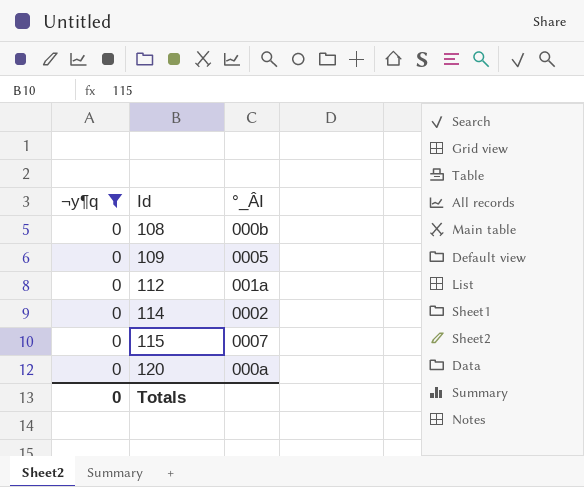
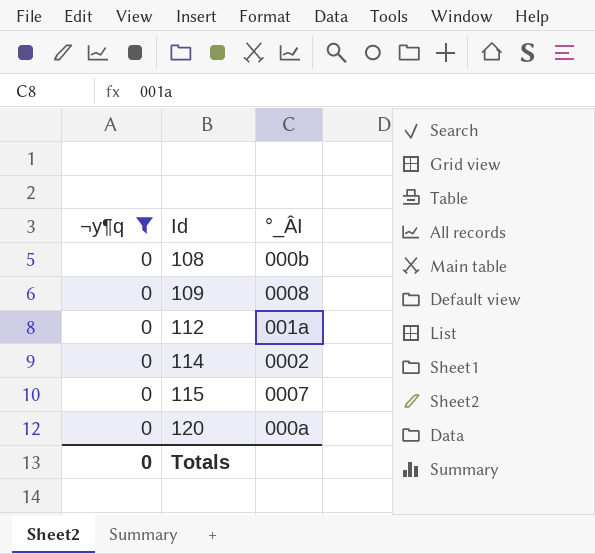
109 | °_ÂI: 0005 -> 0008

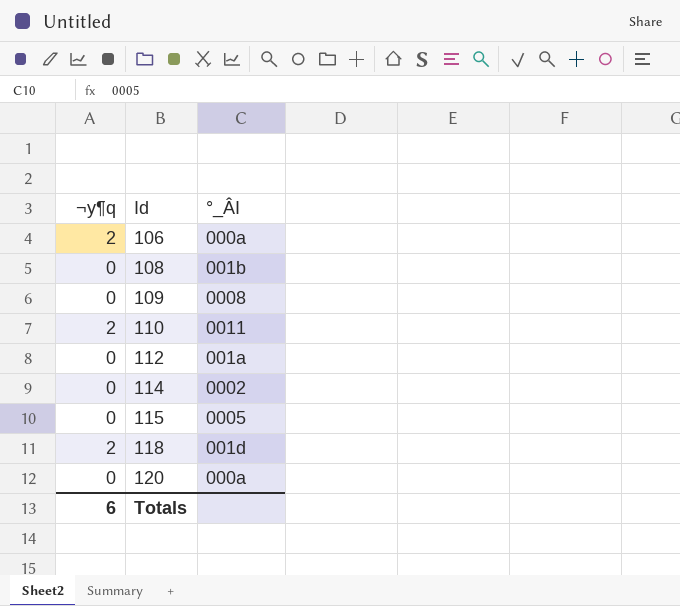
filter: ¬y¶q = 0 -> none
108 | °_ÂI: 000b -> 001b
115 | °_ÂI: 0007 -> 0005
Totals | ¬y¶q: 0 -> 6

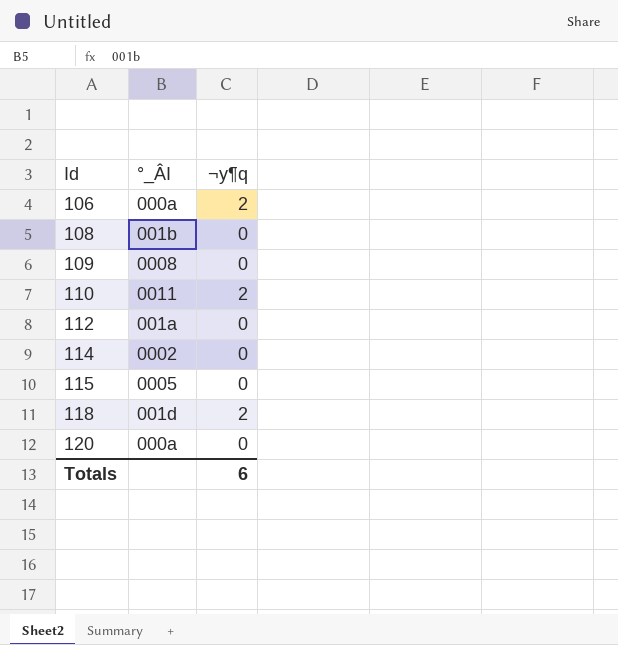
column ¬y¶q | position: 1 -> 3

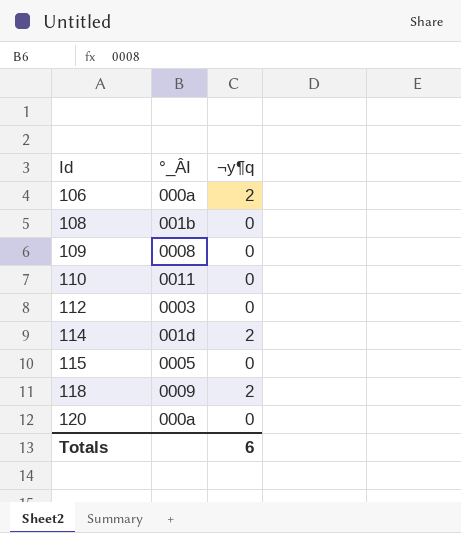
110 | ¬y¶q: 2 -> 0
112 | °_ÂI: 001a -> 0003
114 | °_ÂI: 0002 -> 001d
114 | ¬y¶q: 0 -> 2
118 | °_ÂI: 001d -> 0009

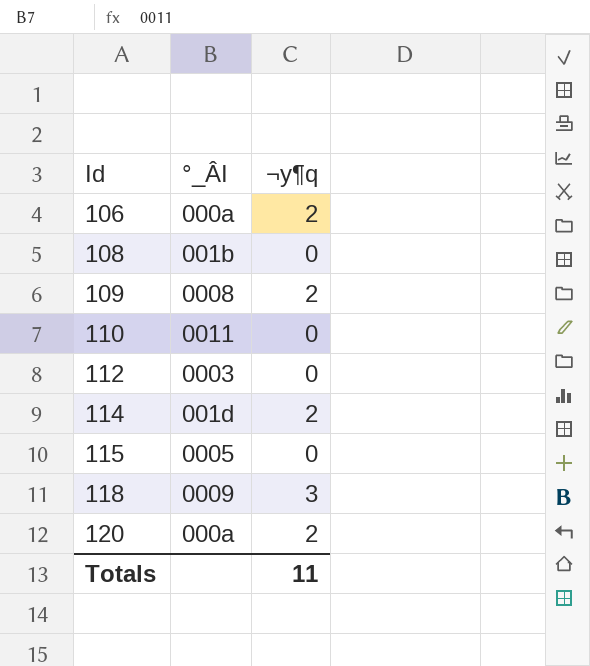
109 | ¬y¶q: 0 -> 2
118 | ¬y¶q: 2 -> 3
120 | ¬y¶q: 0 -> 2
Totals | ¬y¶q: 6 -> 11

